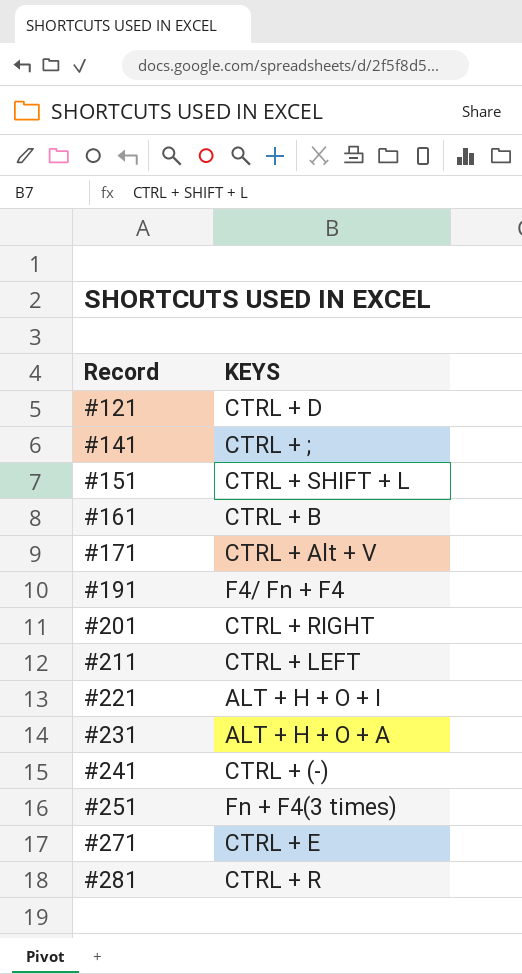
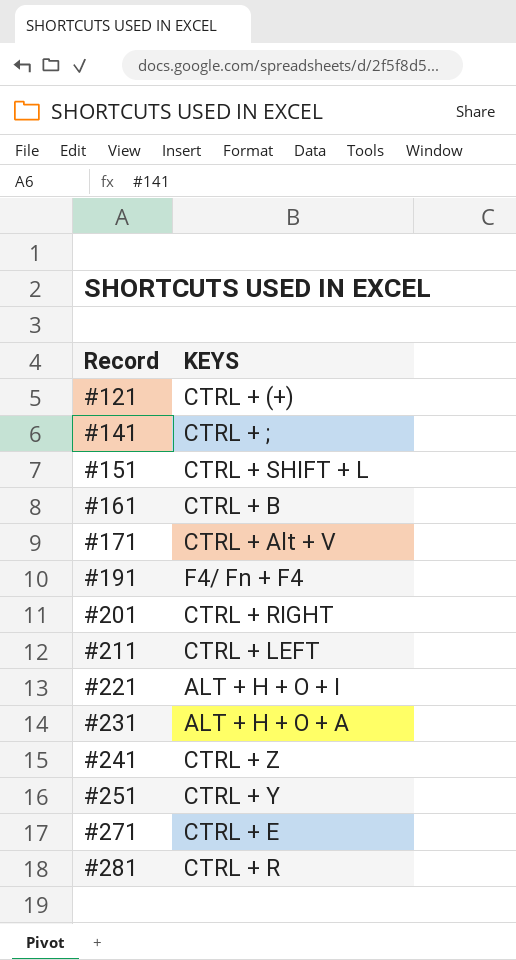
#121 | KEYS: CTRL + D -> CTRL + (+)
#241 | KEYS: CTRL + (-) -> CTRL + Z
#251 | KEYS: Fn + F4(3 times) -> CTRL + Y

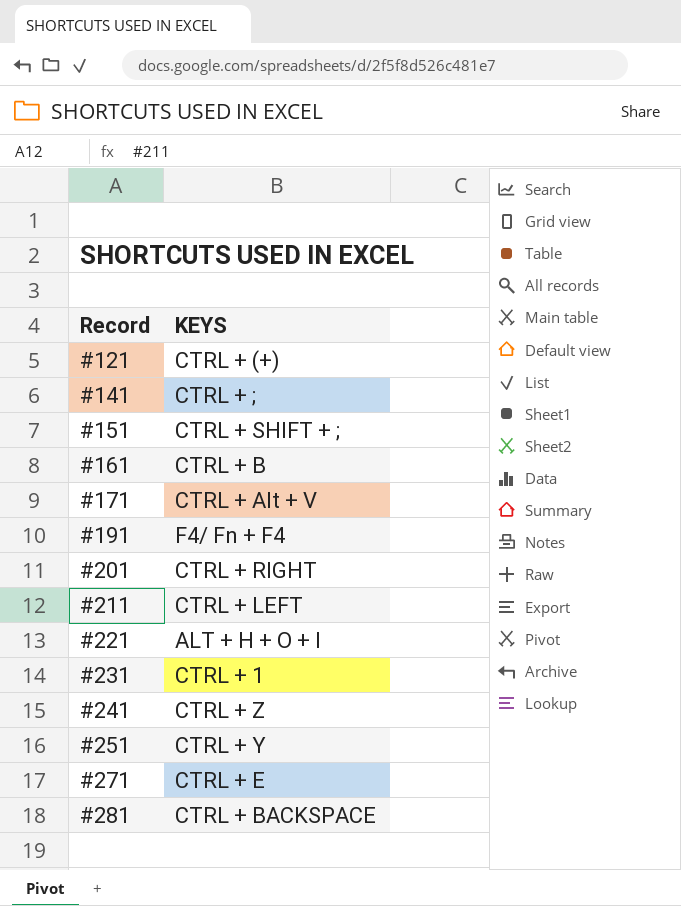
#151 | KEYS: CTRL + SHIFT + L -> CTRL + SHIFT + ;
#231 | KEYS: ALT + H + O + A -> CTRL + 1
#281 | KEYS: CTRL + R -> CTRL + BACKSPACE

